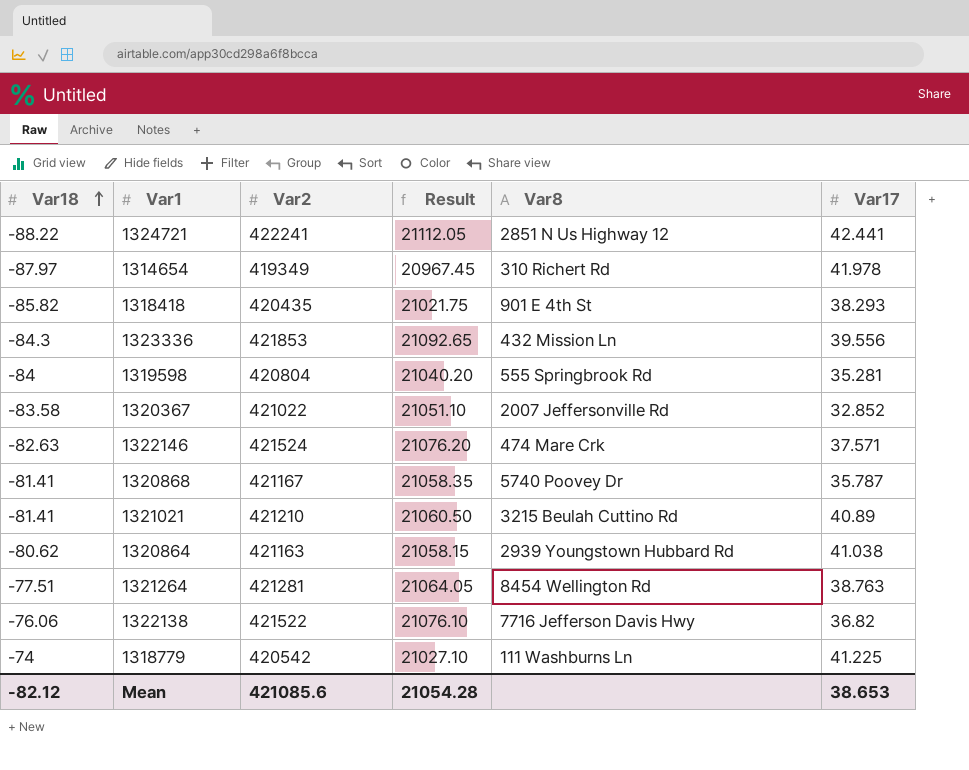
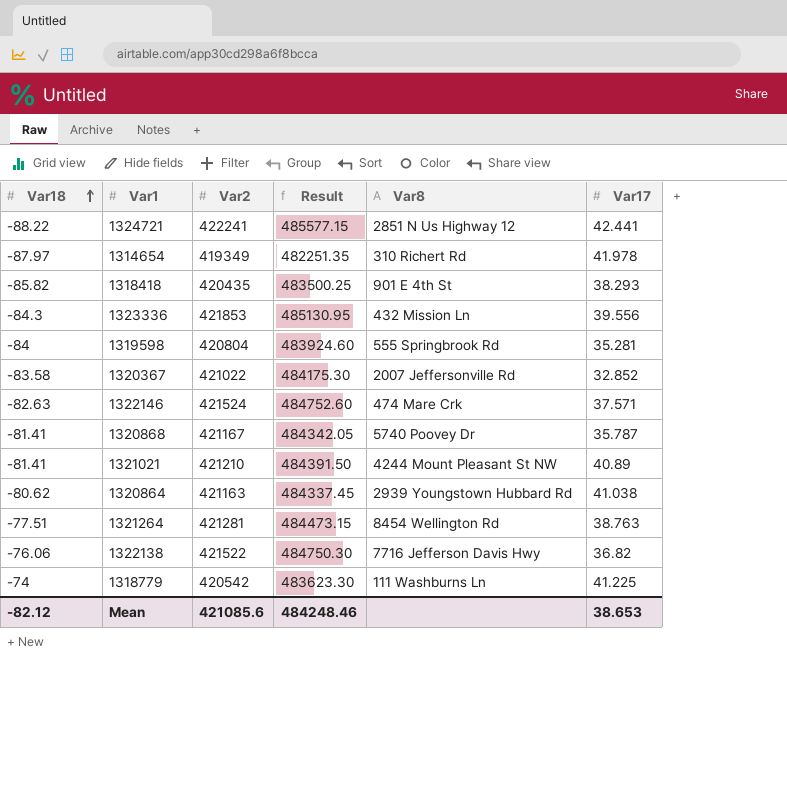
column Result | formula: [Var2] * 0.05 -> [Var2] * 1.15
1321021 | Var8: 3215 Beulah Cuttino Rd -> 4244 Mount Pleasant St NW
Mean | Result: 21054.28 -> 484248.46

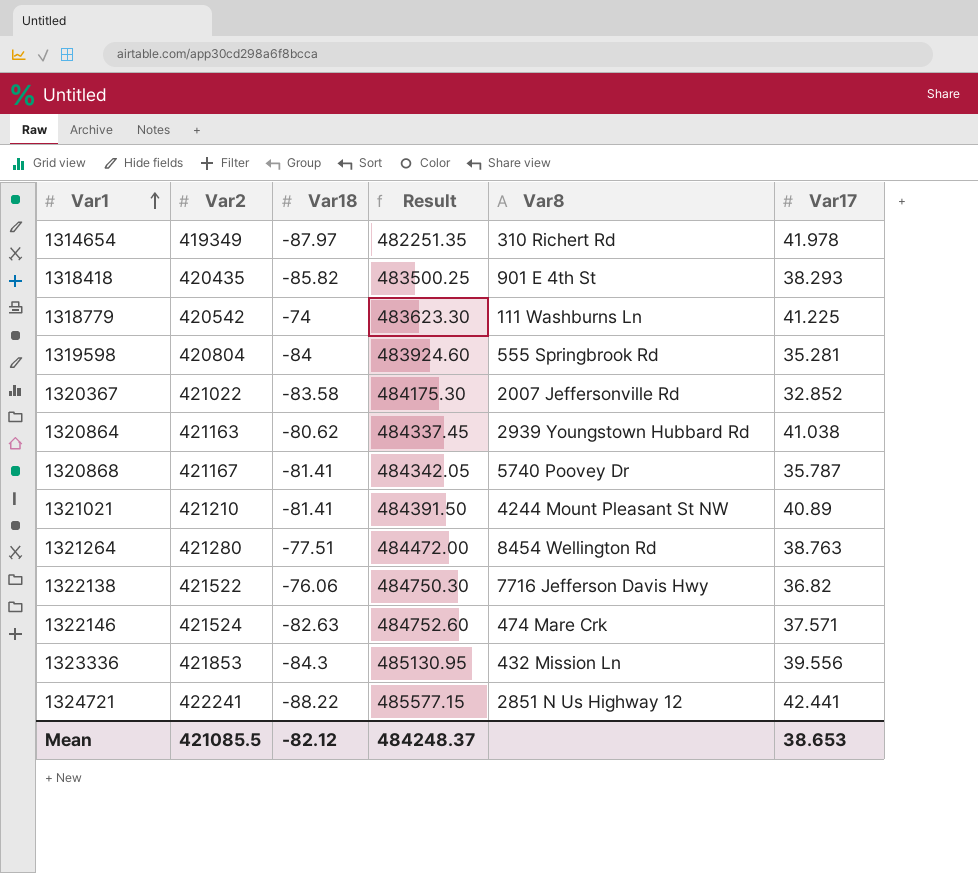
row order: Var18 ascending -> Var1 ascending
column Var18 | position: 1 -> 3
1321264 | Var2: 421281 -> 421280
1321264 | Result: 484473.15 -> 484472.00
Mean | Var2: 421085.6 -> 421085.5
Mean | Result: 484248.46 -> 484248.37

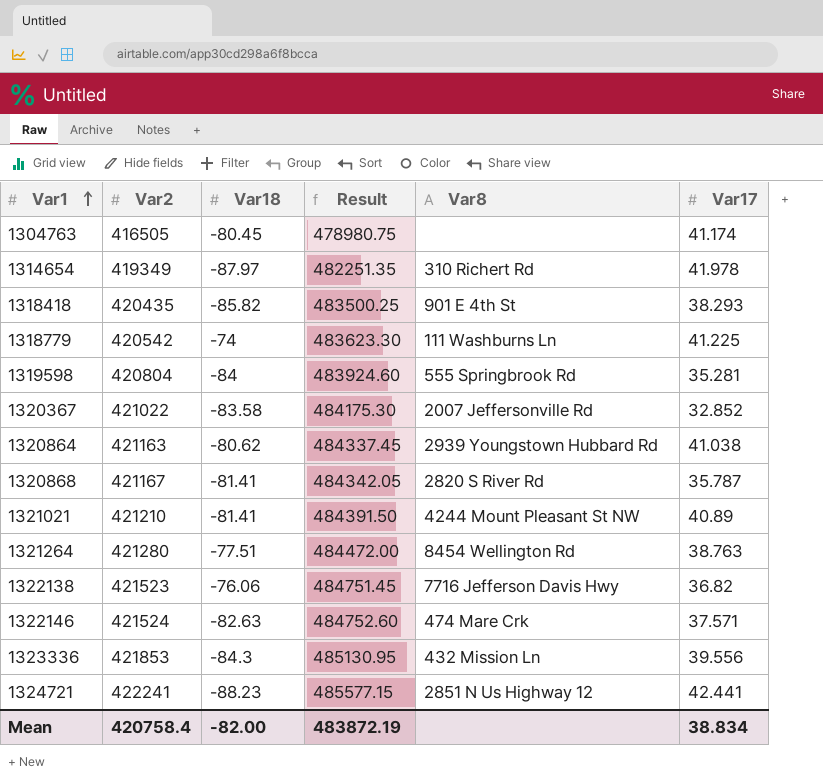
row 1304763: none -> 416505 | -80.45 | 478980.75 | none | 41.174
1320868 | Var8: 5740 Poovey Dr -> 2820 S River Rd
1322138 | Var2: 421522 -> 421523
1322138 | Result: 484750.30 -> 484751.45
1324721 | Var18: -88.22 -> -88.23
Mean | Var2: 421085.5 -> 420758.4
Mean | Var18: -82.12 -> -82.00
Mean | Result: 484248.37 -> 483872.19
Mean | Var17: 38.653 -> 38.834

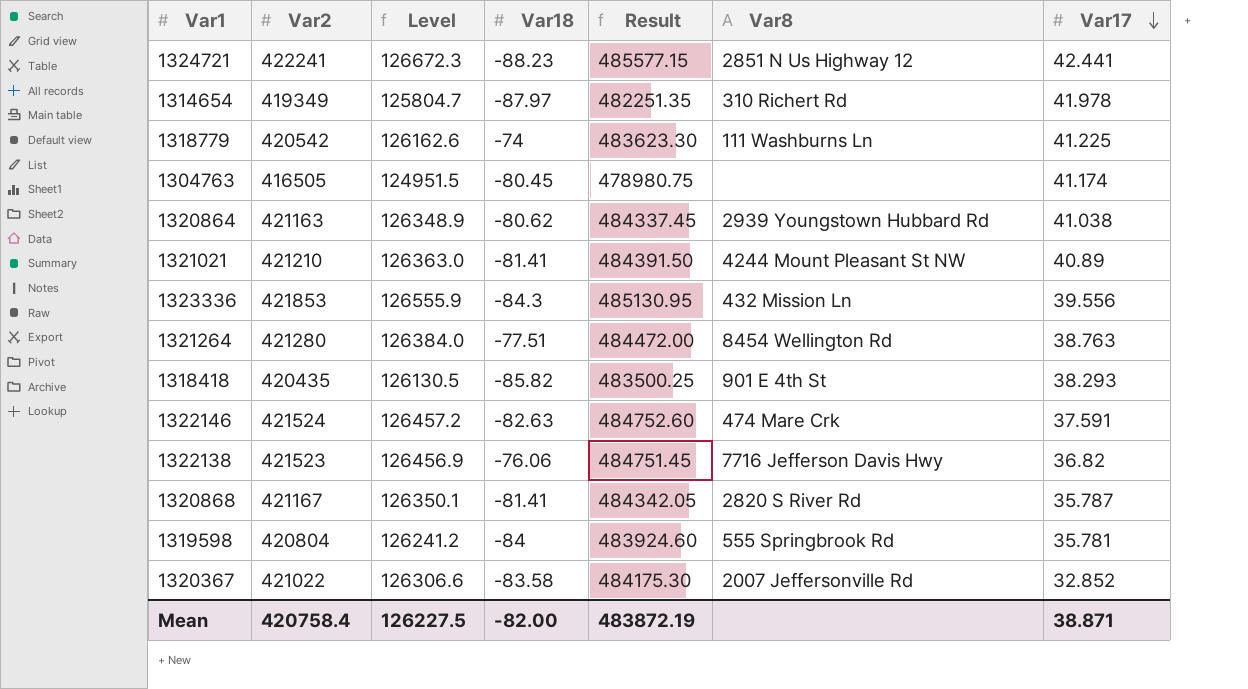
row order: Var1 ascending -> Var17 descending
column Level | formula: none -> [Var2] * 0.3
1322146 | Var17: 37.571 -> 37.591
1319598 | Var17: 35.281 -> 35.781
Mean | Var17: 38.834 -> 38.871

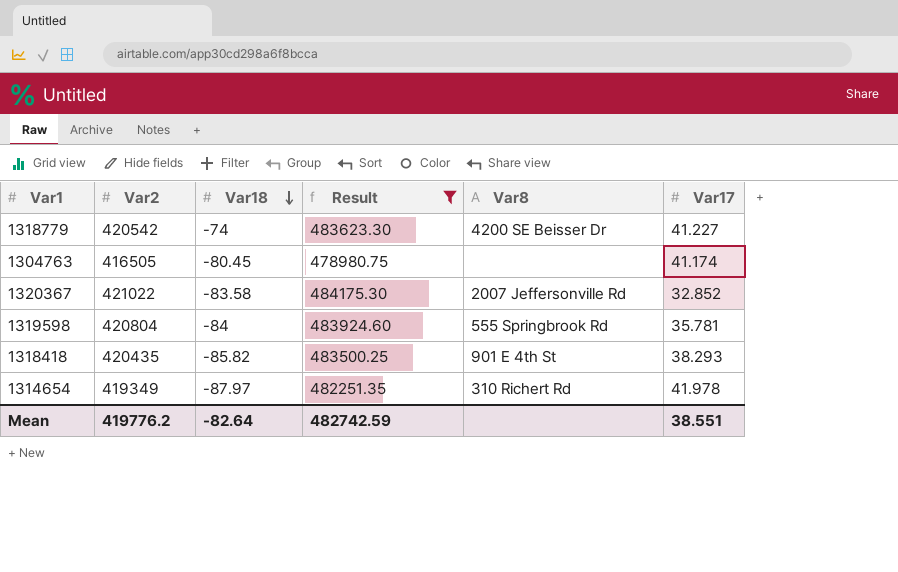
filter: none -> Result <= 484175.30
row order: Var17 descending -> Var18 descending
column Level | formula: [Var2] * 0.3 -> none
1318779 | Var8: 111 Washburns Ln -> 4200 SE Beisser Dr
1318779 | Var17: 41.225 -> 41.227
Mean | Var2: 420758.4 -> 419776.2
Mean | Var18: -82.00 -> -82.64
Mean | Result: 483872.19 -> 482742.59
Mean | Var17: 38.871 -> 38.551

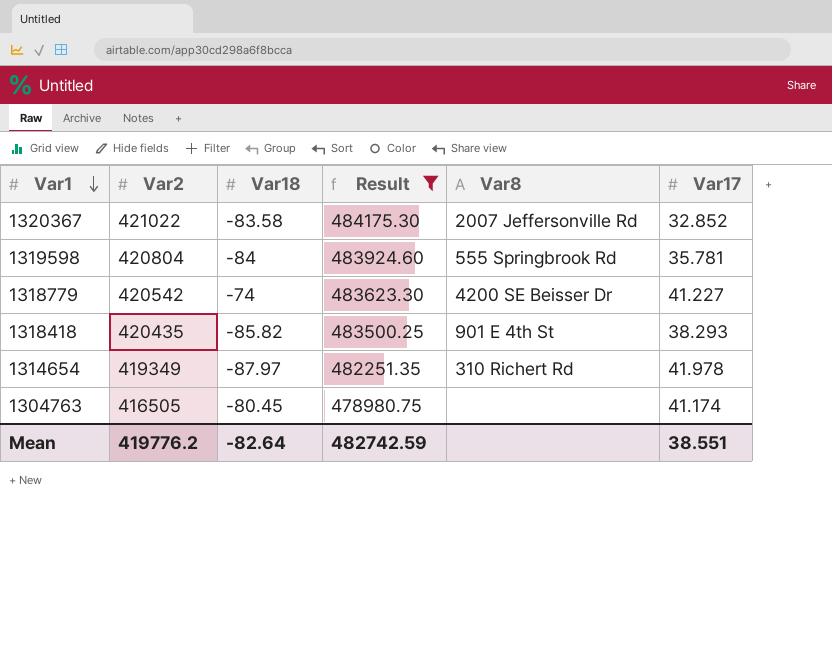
row order: Var18 descending -> Var1 descending

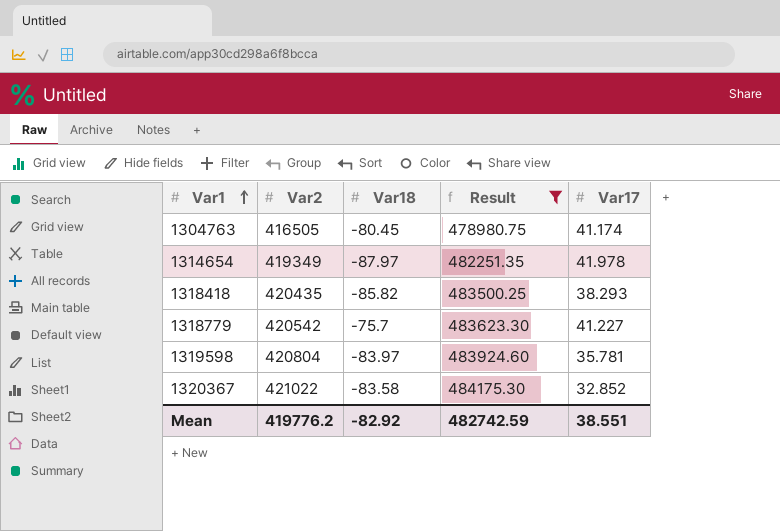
row order: Var1 descending -> Var1 ascending
column Var8 | position: 5 -> none
1318779 | Var18: -74 -> -75.7
1319598 | Var18: -84 -> -83.97
Mean | Var18: -82.64 -> -82.92

